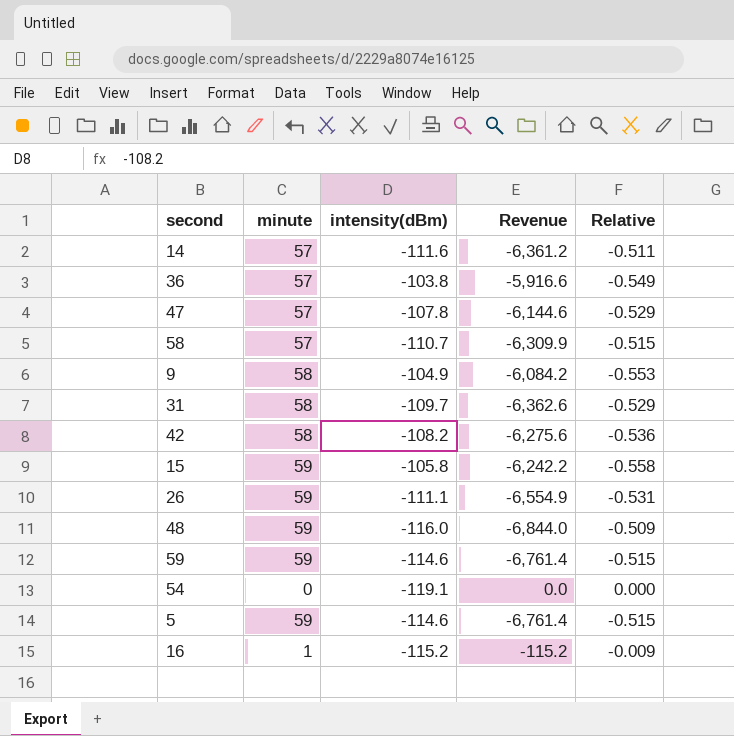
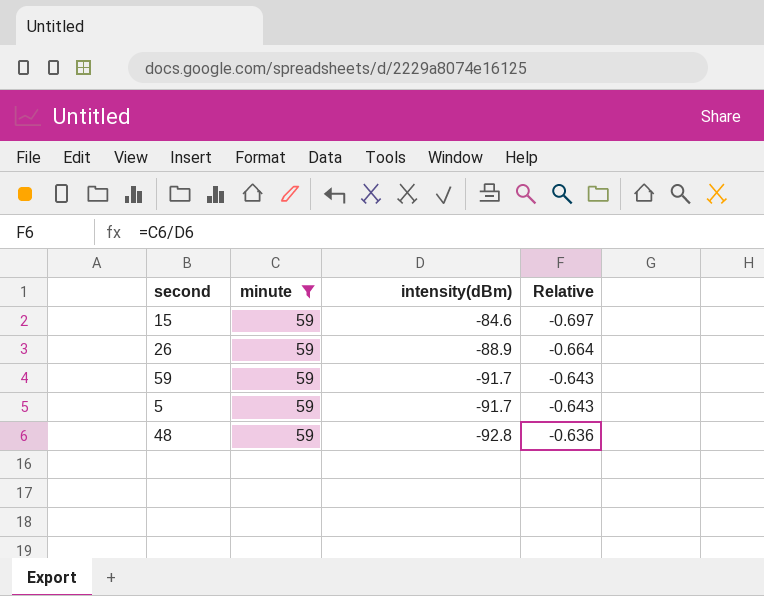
filter: none -> minute = 59
row order: none -> intensity(dBm) descending
column Revenue | formula: [minute] * [intensity(dBm)] -> none
15 | intensity(dBm): -105.8 -> -84.6
15 | Relative: -0.558 -> -0.697
26 | intensity(dBm): -111.1 -> -88.9
26 | Relative: -0.531 -> -0.664
59 | intensity(dBm): -114.6 -> -91.7
59 | Relative: -0.515 -> -0.643
5 | intensity(dBm): -114.6 -> -91.7
5 | Relative: -0.515 -> -0.643
48 | intensity(dBm): -116.0 -> -92.8
48 | Relative: -0.509 -> -0.636

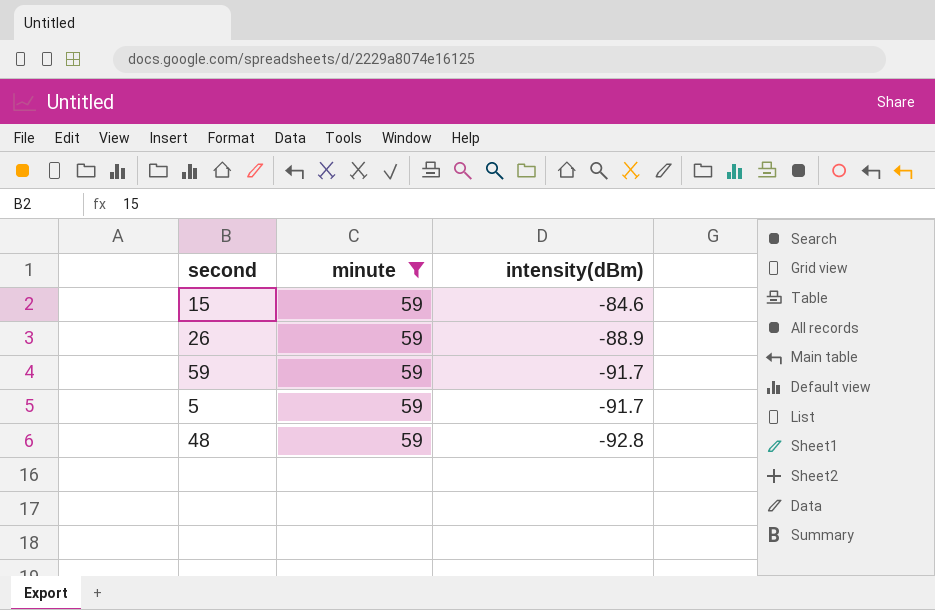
column Relative | formula: [minute] / [intensity(dBm)] -> none

